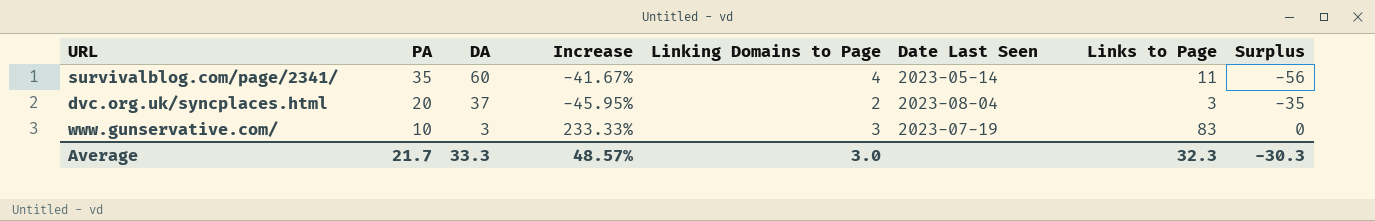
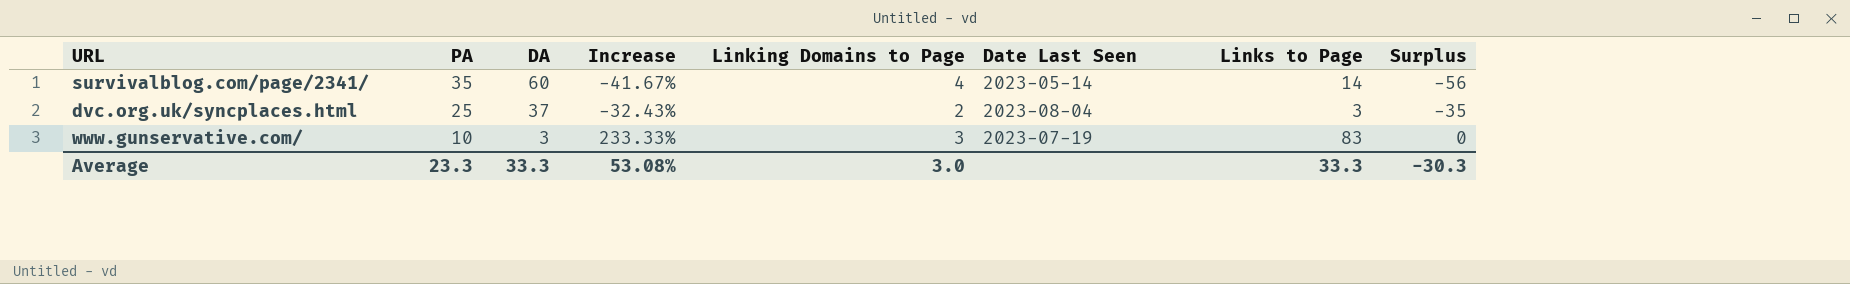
survivalblog.com/page/2341/ | Links to Page: 11 -> 14
dvc.org.uk/syncplaces.html | PA: 20 -> 25
dvc.org.uk/syncplaces.html | Increase: -45.95% -> -32.43%
Average | PA: 21.7 -> 23.3
Average | Increase: 48.57% -> 53.08%
Average | Links to Page: 32.3 -> 33.3

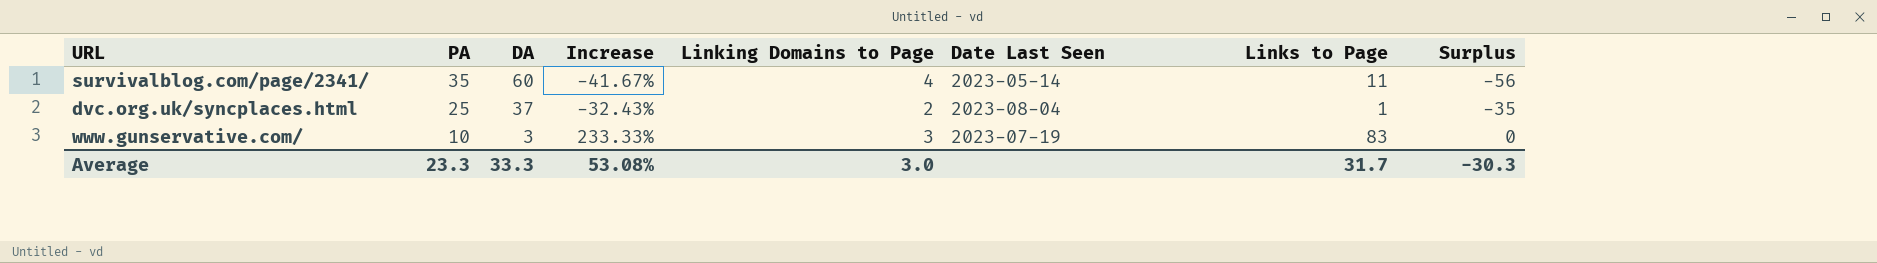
survivalblog.com/page/2341/ | Links to Page: 14 -> 11
dvc.org.uk/syncplaces.html | Links to Page: 3 -> 1
Average | Links to Page: 33.3 -> 31.7

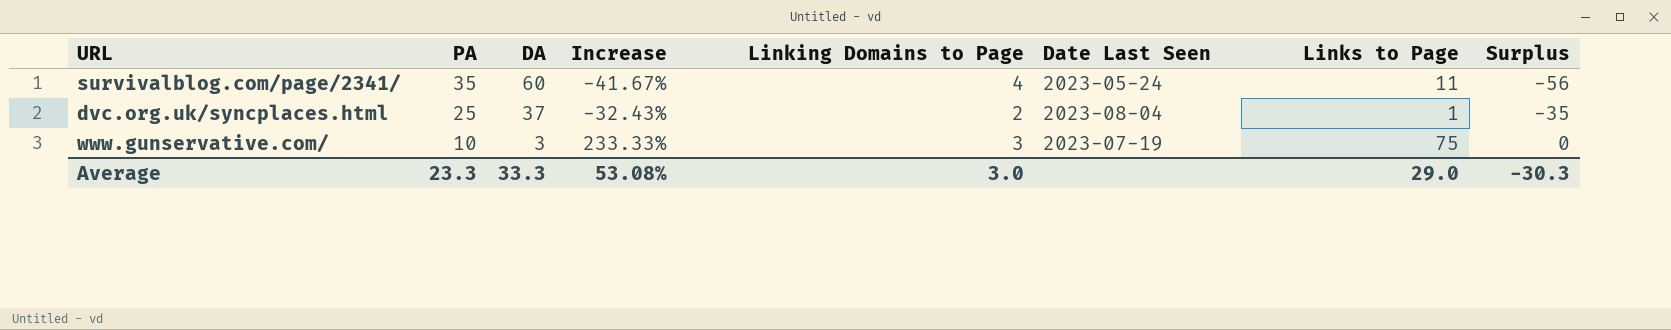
survivalblog.com/page/2341/ | Date Last Seen: 2023-05-14 -> 2023-05-24
www.gunservative.com/ | Links to Page: 83 -> 75
Average | Links to Page: 31.7 -> 29.0

